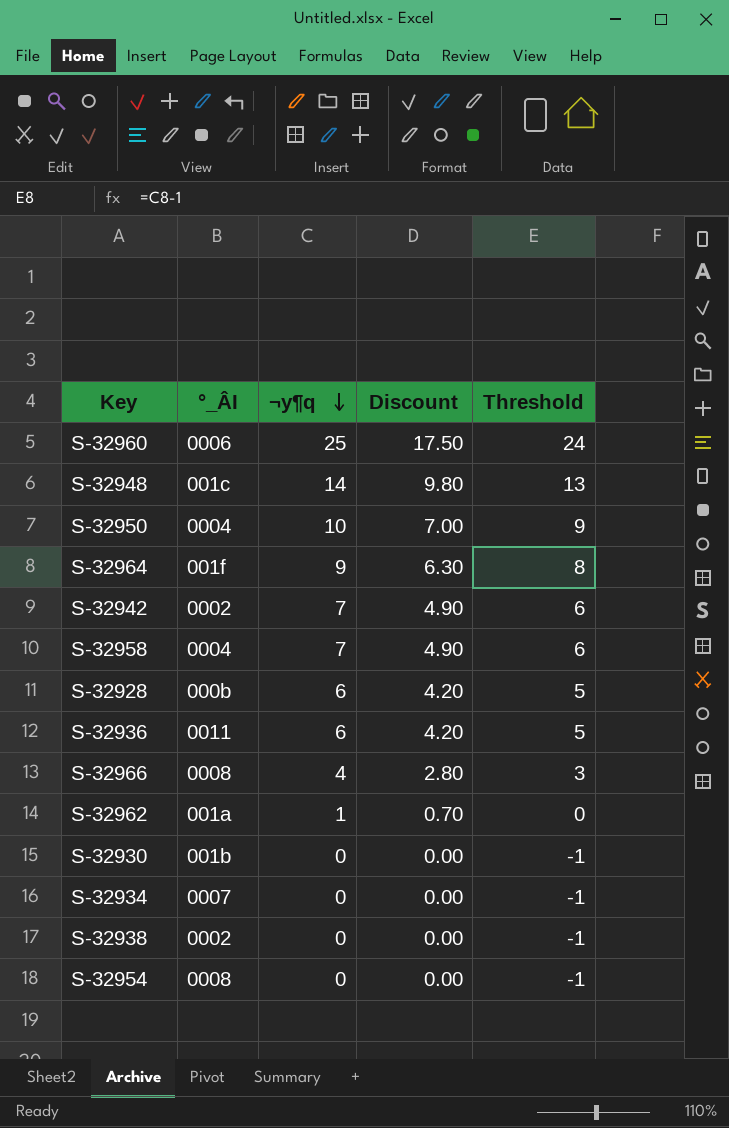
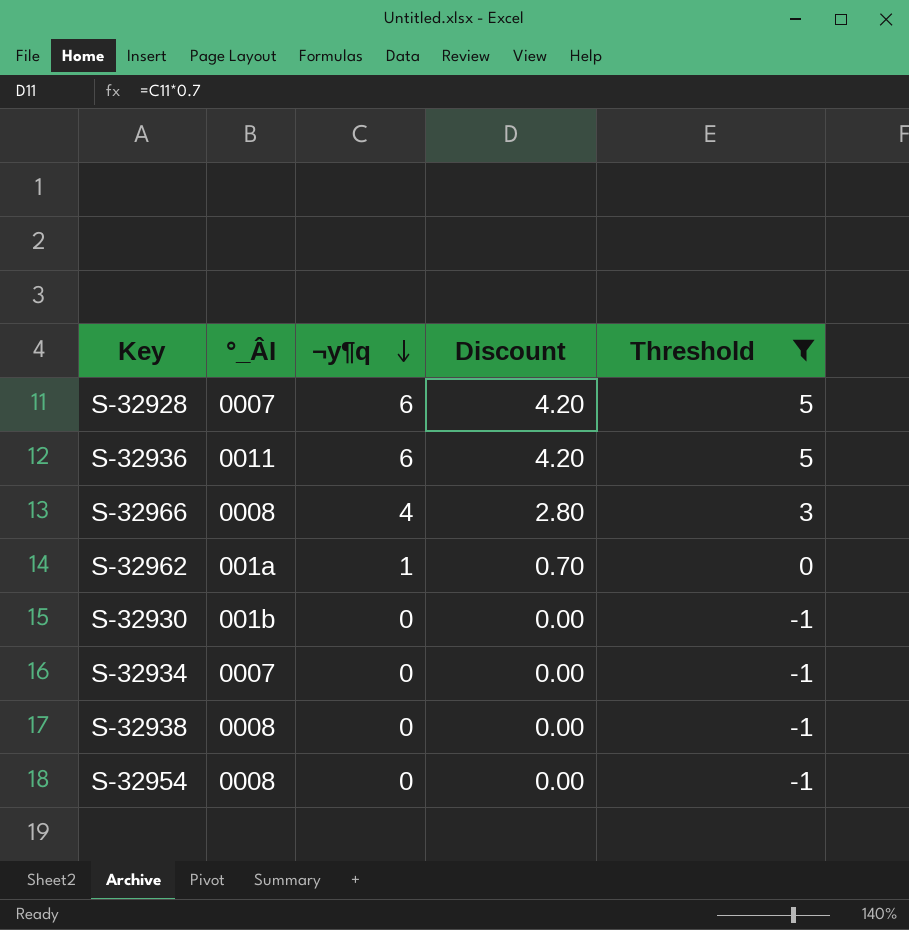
filter: none -> Threshold <= 5
S-32928 | °_ÂI: 000b -> 0007
S-32938 | °_ÂI: 0002 -> 0008

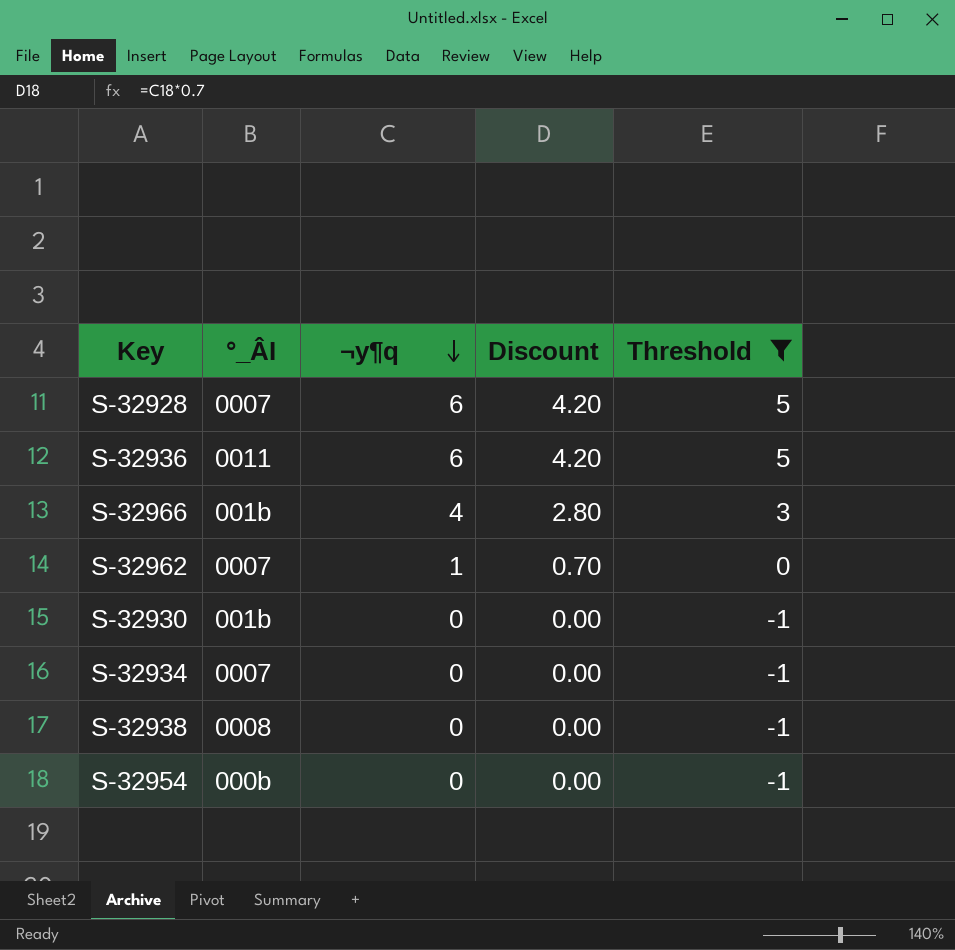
S-32966 | °_ÂI: 0008 -> 001b
S-32962 | °_ÂI: 001a -> 0007
S-32954 | °_ÂI: 0008 -> 000b

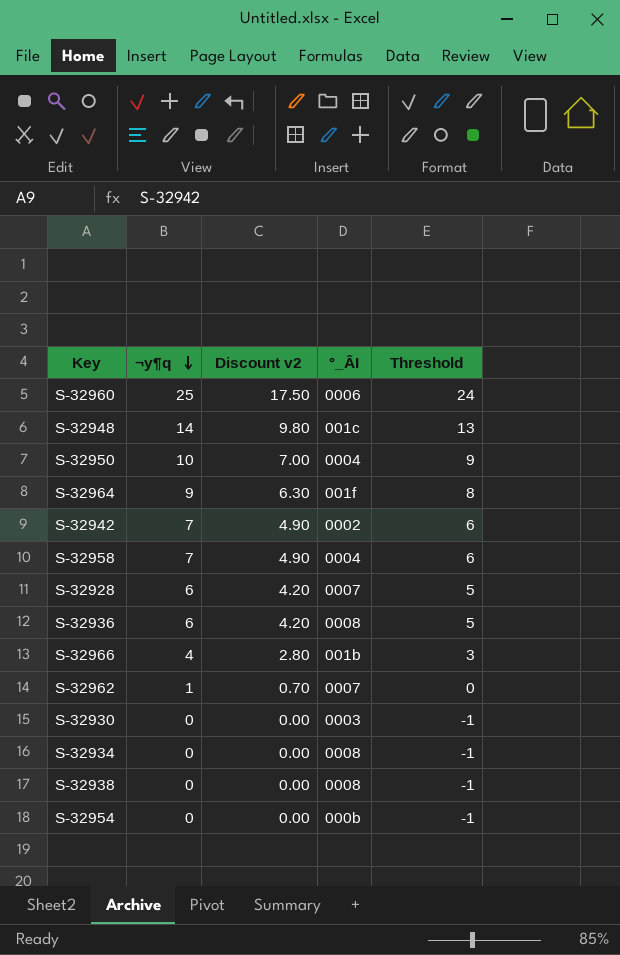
filter: Threshold <= 5 -> none
column name: Discount -> Discount v2
column °_ÂI | position: 2 -> 4
S-32936 | °_ÂI: 0011 -> 0008
S-32930 | °_ÂI: 001b -> 0003
S-32934 | °_ÂI: 0007 -> 0008

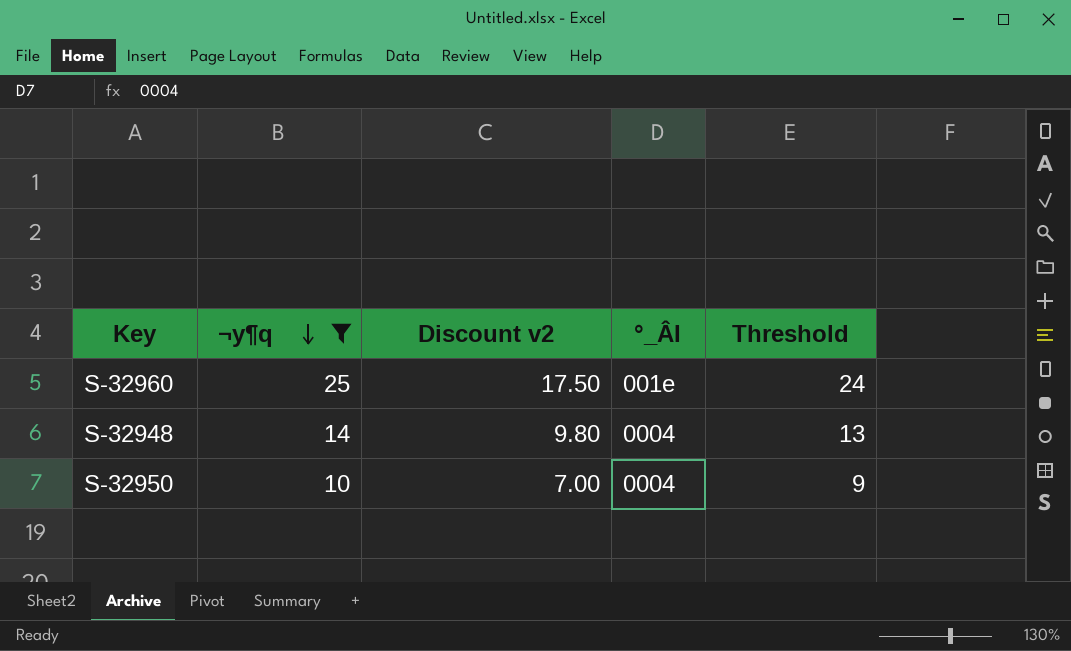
filter: none -> ¬y¶q >= 10
S-32960 | °_ÂI: 0006 -> 001e
S-32948 | °_ÂI: 001c -> 0004

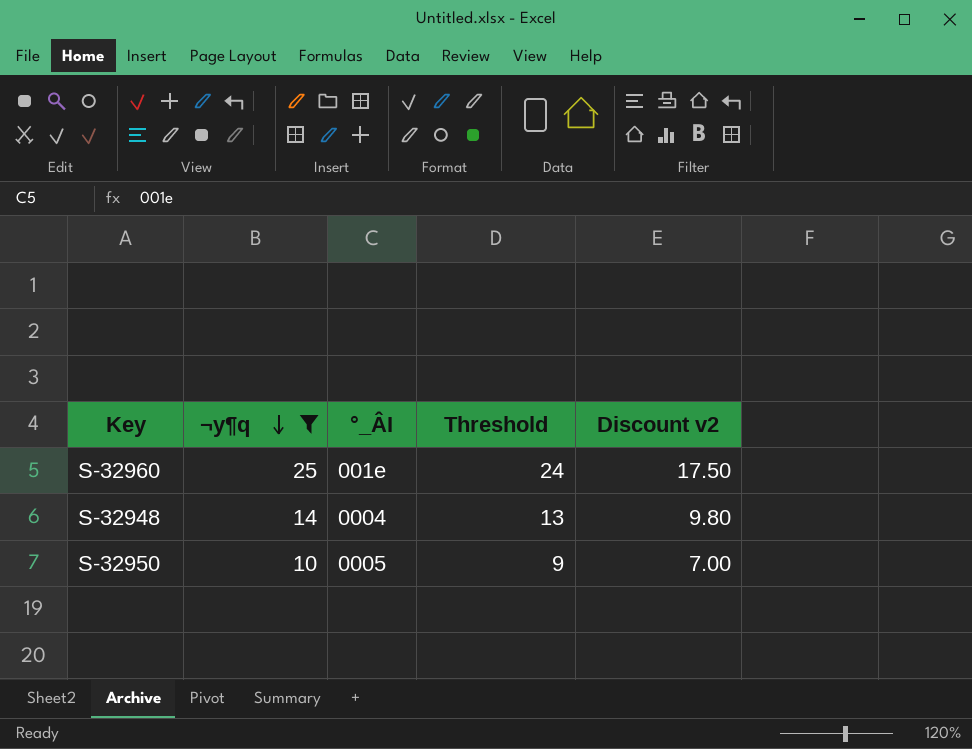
column Discount v2 | position: 3 -> 5
S-32950 | °_ÂI: 0004 -> 0005

